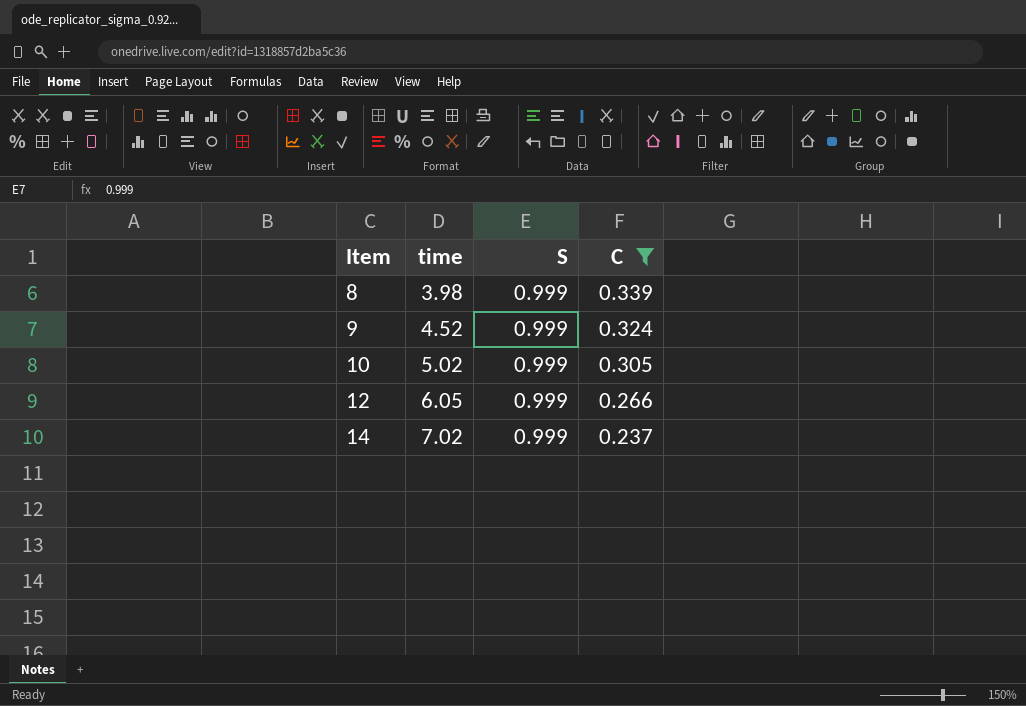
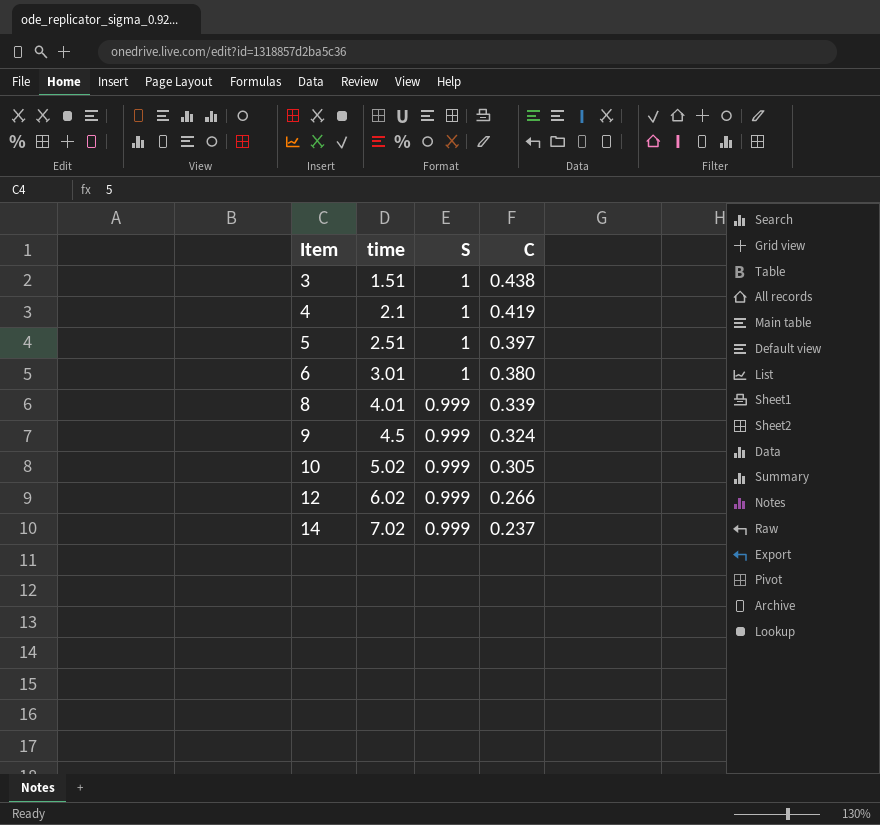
filter: C <= 0.339 -> none
8 | time: 3.98 -> 4.01
9 | time: 4.52 -> 4.5
12 | time: 6.05 -> 6.02

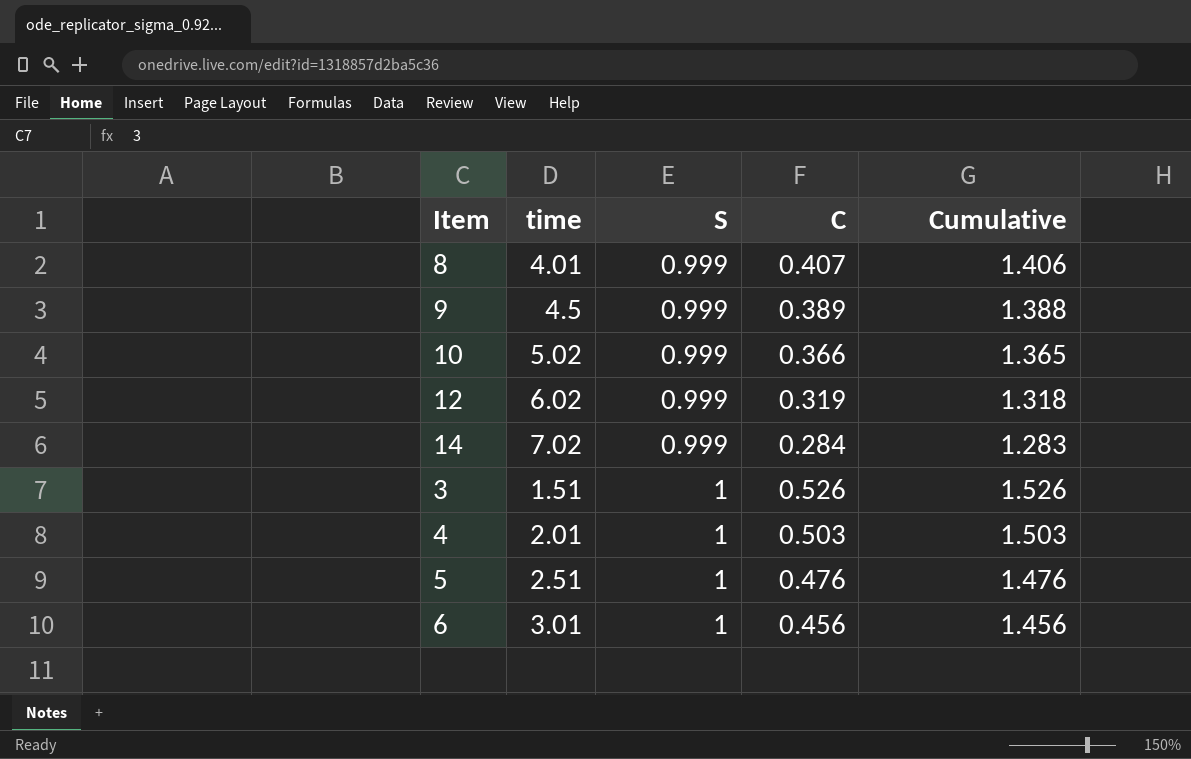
row order: Item ascending -> S ascending
column Cumulative | formula: none -> [S] + [C]
8 | C: 0.339 -> 0.407
9 | C: 0.324 -> 0.389
10 | C: 0.305 -> 0.366
12 | C: 0.266 -> 0.319
14 | C: 0.237 -> 0.284
3 | C: 0.438 -> 0.526
4 | time: 2.1 -> 2.01
4 | C: 0.419 -> 0.503
5 | C: 0.397 -> 0.476
6 | C: 0.380 -> 0.456

